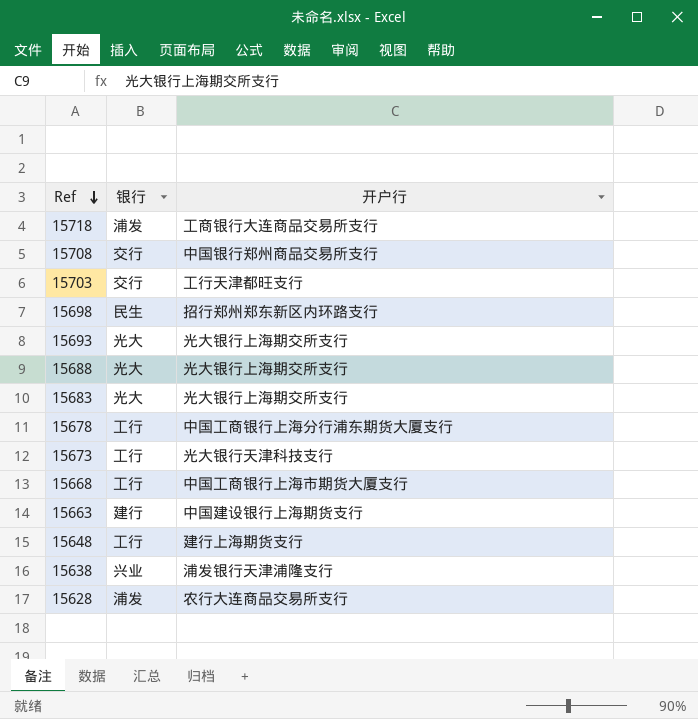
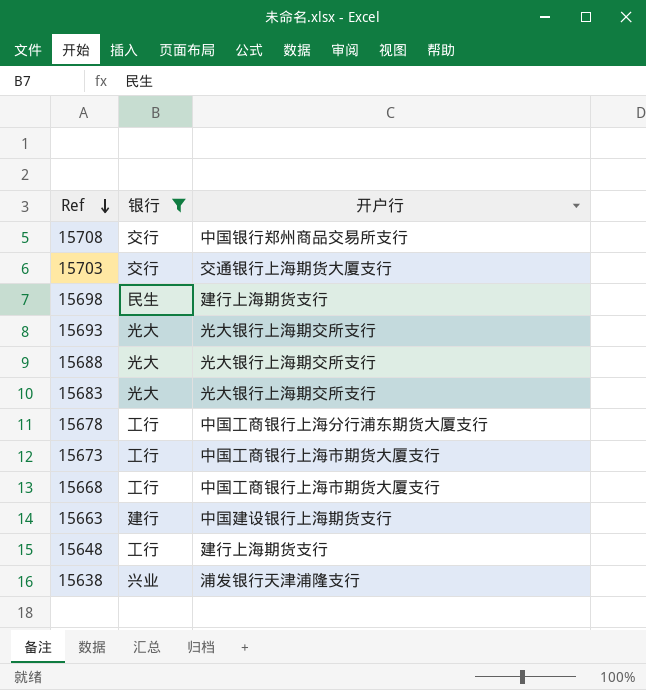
filter: none -> 银行 != 浦发
15703 | 开户行: 工行天津都旺支行 -> 交通银行上海期货大厦支行
15698 | 开户行: 招行郑州郑东新区内环路支行 -> 建行上海期货支行
15673 | 开户行: 光大银行天津科技支行 -> 中国工商银行上海市期货大厦支行

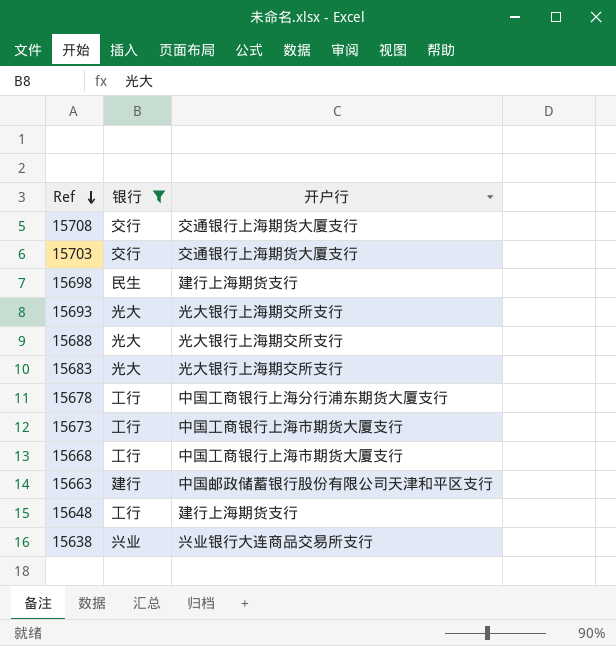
15708 | 开户行: 中国银行郑州商品交易所支行 -> 交通银行上海期货大厦支行
15663 | 开户行: 中国建设银行上海期货支行 -> 中国邮政储蓄银行股份有限公司天津和平区支行
15638 | 开户行: 浦发银行天津浦隆支行 -> 兴业银行大连商品交易所支行

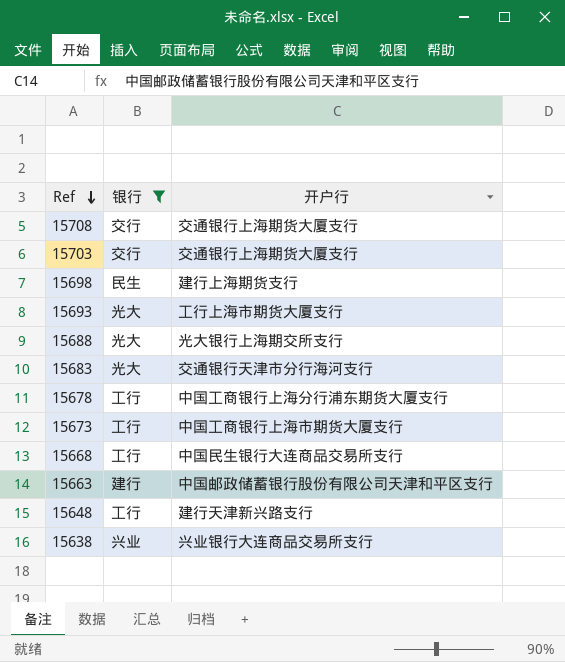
15693 | 开户行: 光大银行上海期交所支行 -> 工行上海市期货大厦支行
15683 | 开户行: 光大银行上海期交所支行 -> 交通银行天津市分行海河支行
15668 | 开户行: 中国工商银行上海市期货大厦支行 -> 中国民生银行大连商品交易所支行
15648 | 开户行: 建行上海期货支行 -> 建行天津新兴路支行

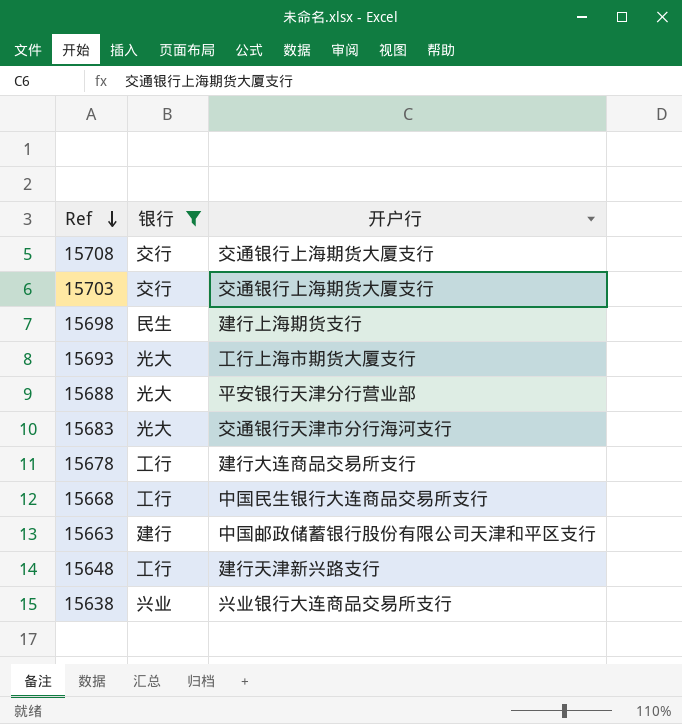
row 15673: 工行 | 中国工商银行上海市期货大厦支行 -> none
15688 | 开户行: 光大银行上海期交所支行 -> 平安银行天津分行营业部
15678 | 开户行: 中国工商银行上海分行浦东期货大厦支行 -> 建行大连商品交易所支行

